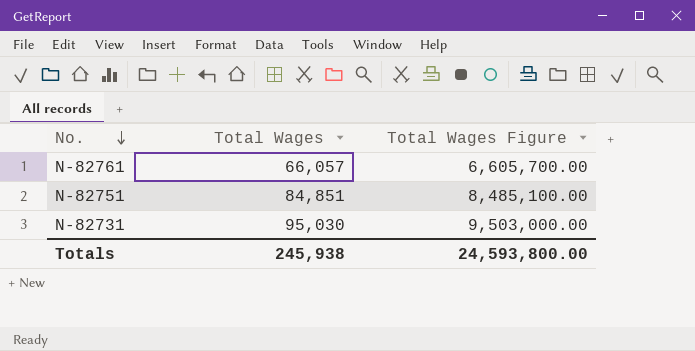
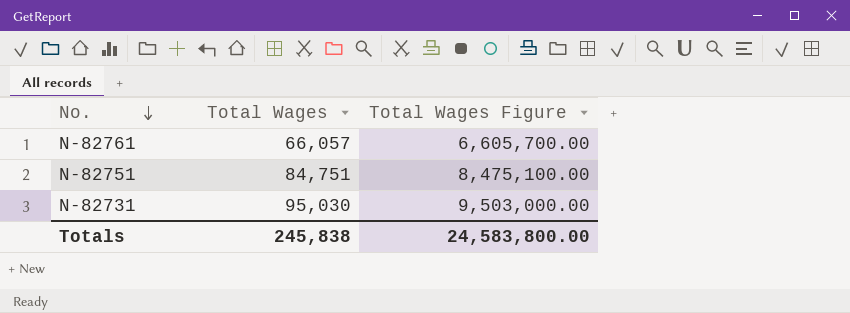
N-82751 | Total Wages: 84,851 -> 84,751
N-82751 | Total Wages Figure: 8,485,100.00 -> 8,475,100.00
Totals | Total Wages: 245,938 -> 245,838
Totals | Total Wages Figure: 24,593,800.00 -> 24,583,800.00

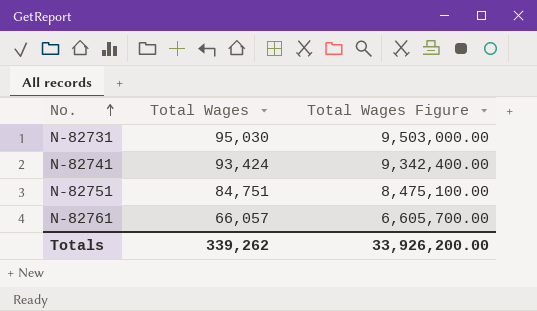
row order: No. descending -> No. ascending
row N-82741: none -> 93,424 | 9,342,400.00
Totals | Total Wages: 245,838 -> 339,262
Totals | Total Wages Figure: 24,583,800.00 -> 33,926,200.00

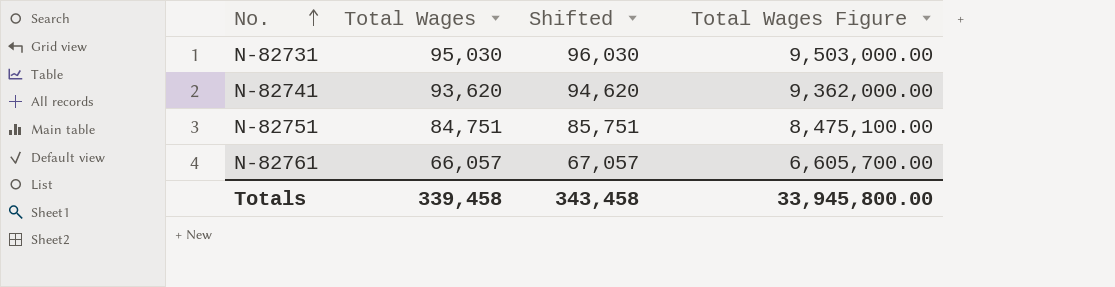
column Shifted | formula: none -> [Total Wages] + 1000
N-82741 | Total Wages: 93,424 -> 93,620
N-82741 | Total Wages Figure: 9,342,400.00 -> 9,362,000.00
Totals | Total Wages: 339,262 -> 339,458
Totals | Total Wages Figure: 33,926,200.00 -> 33,945,800.00

